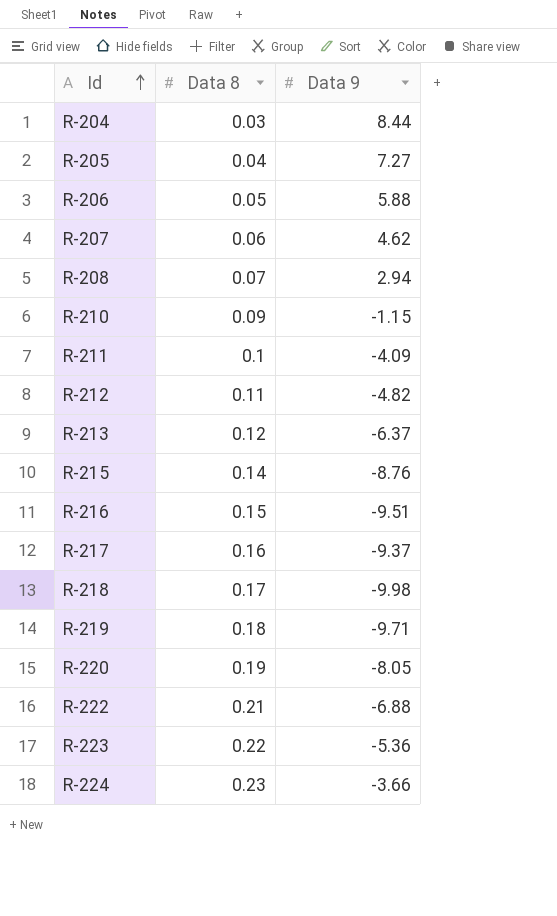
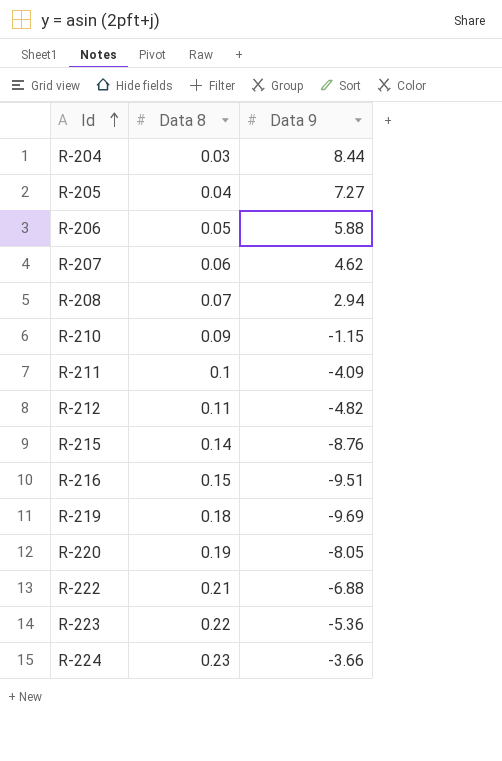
row R-213: 0.12 | -6.37 -> none
row R-217: 0.16 | -9.37 -> none
row R-218: 0.17 | -9.98 -> none
R-219 | Data 9: -9.71 -> -9.69

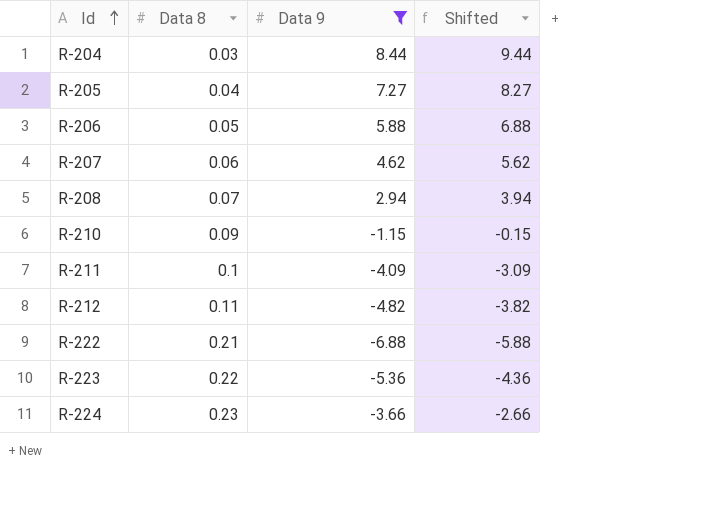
filter: none -> Data 9 >= -6.88
column Shifted | formula: none -> [Data 9] + 1

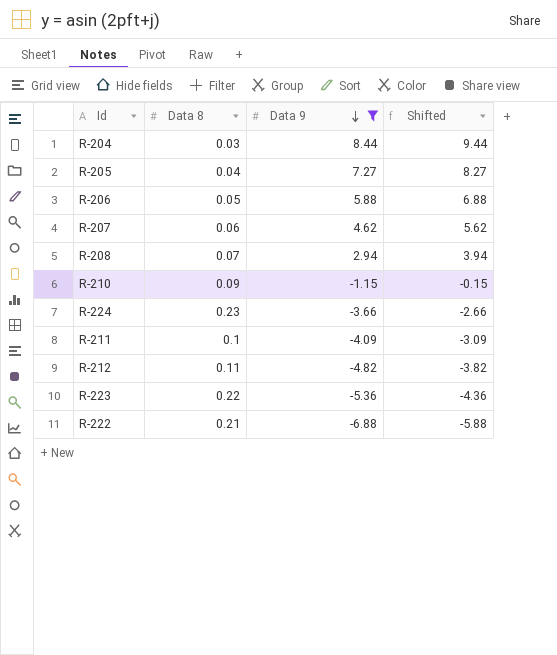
row order: Id ascending -> Data 9 descending

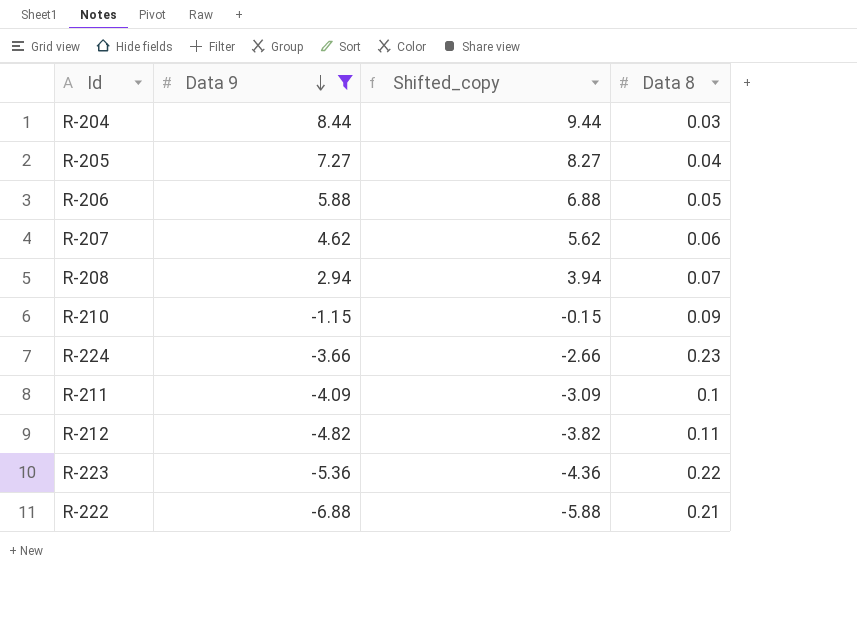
column name: Shifted -> Shifted_copy
column Data 8 | position: 2 -> 4

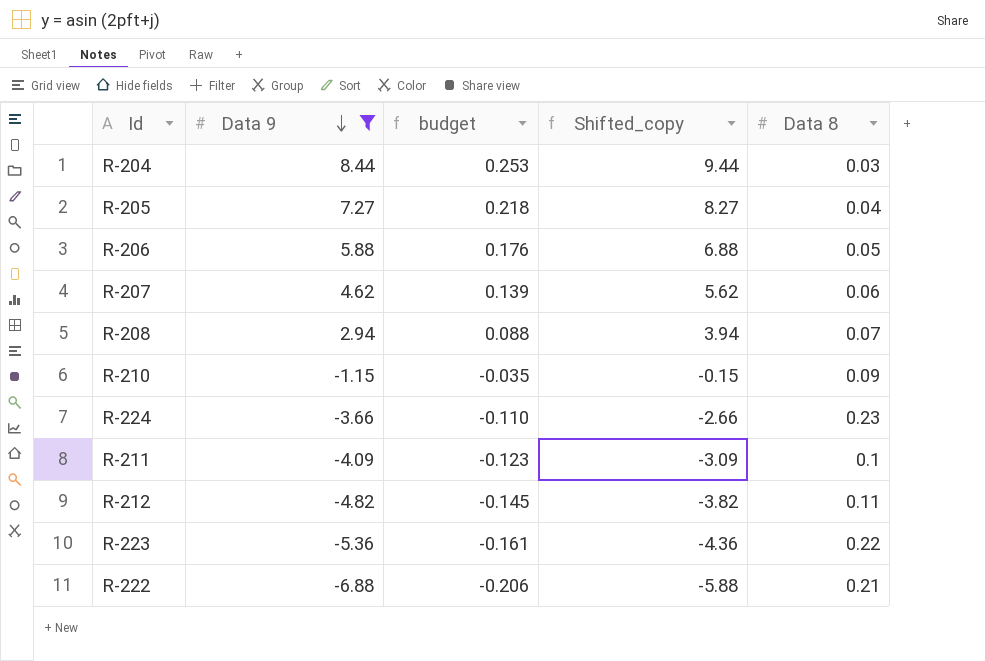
column budget | formula: none -> [Data 9] * 0.03

